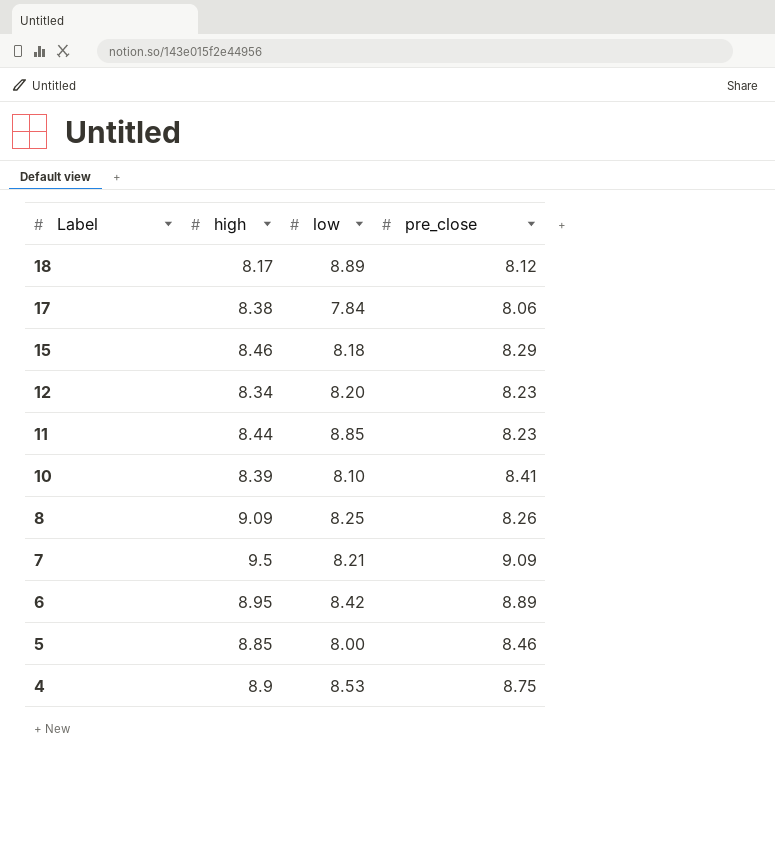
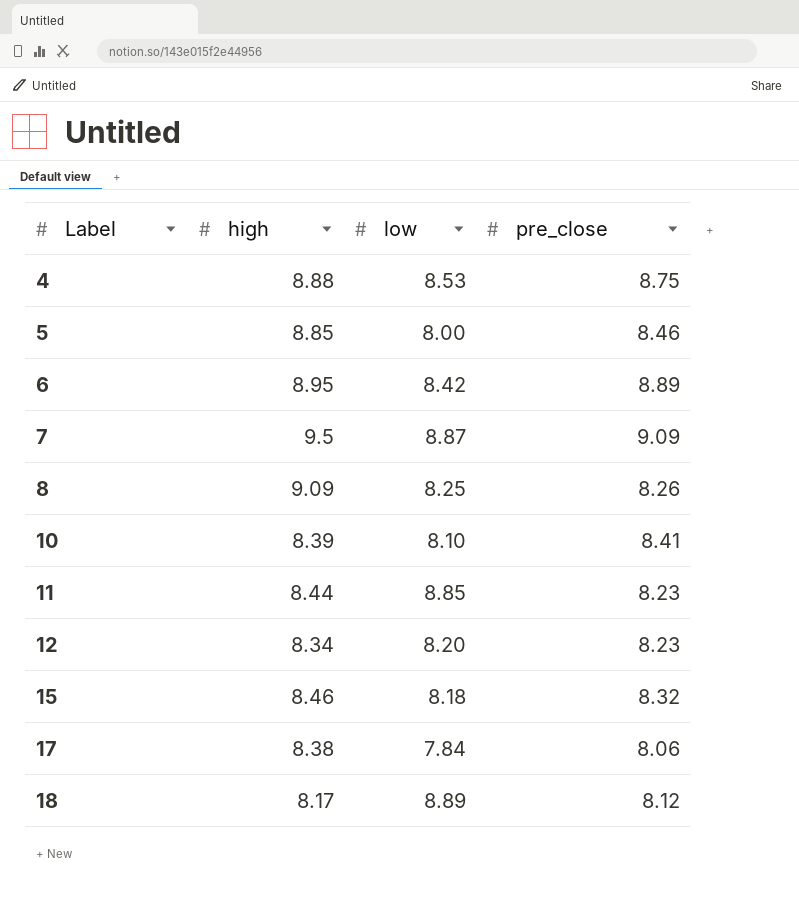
row order: Label descending -> Label ascending
4 | high: 8.9 -> 8.88
7 | low: 8.21 -> 8.87
15 | pre_close: 8.29 -> 8.32

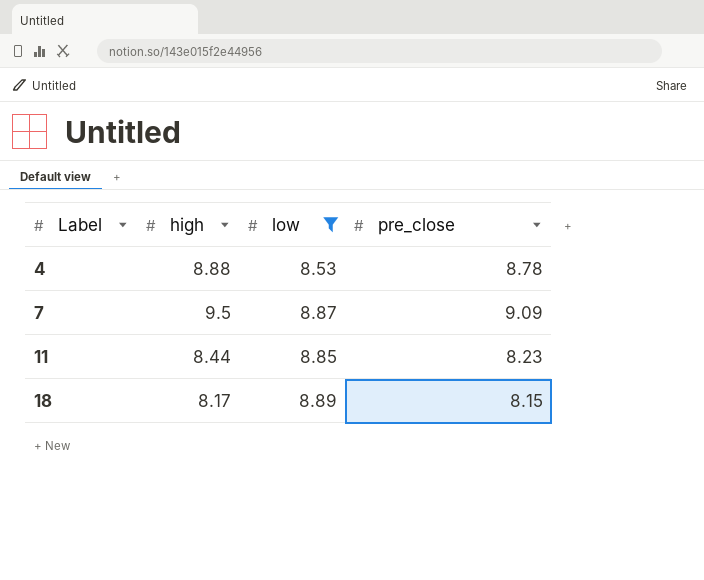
filter: none -> low >= 8.53
4 | pre_close: 8.75 -> 8.78
18 | pre_close: 8.12 -> 8.15

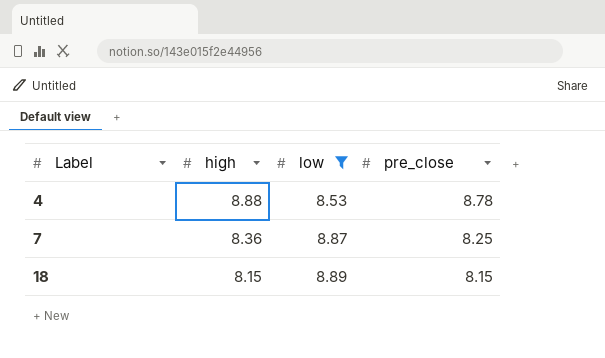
row 11: 8.44 | 8.85 | 8.23 -> none
7 | high: 9.5 -> 8.36
7 | pre_close: 9.09 -> 8.25
18 | high: 8.17 -> 8.15

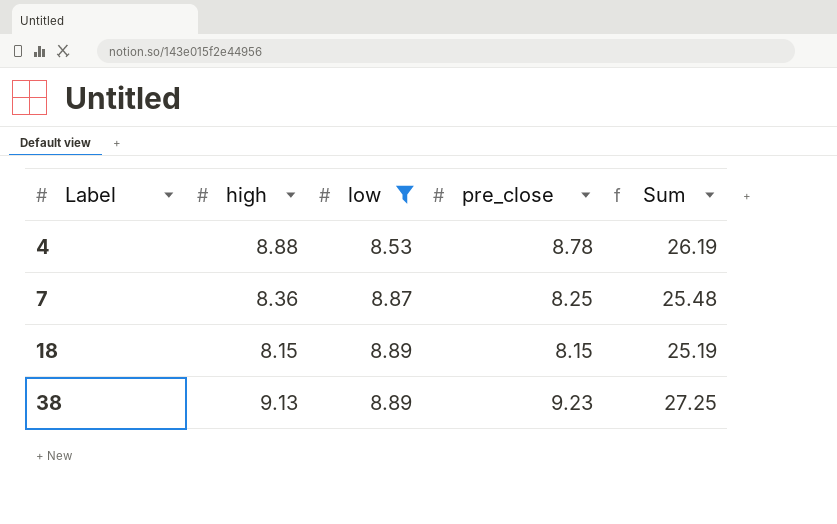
column Sum | formula: none -> [high] + [low] + [pre_close]
row 38: none -> 9.13 | 8.89 | 9.23 | 27.25

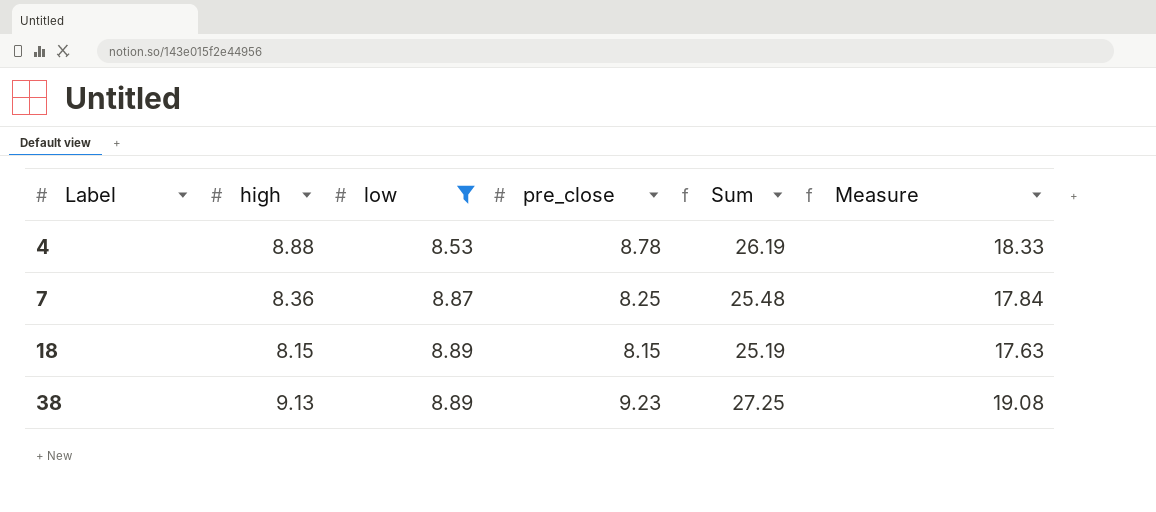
column Measure | formula: none -> [Sum] * 0.7

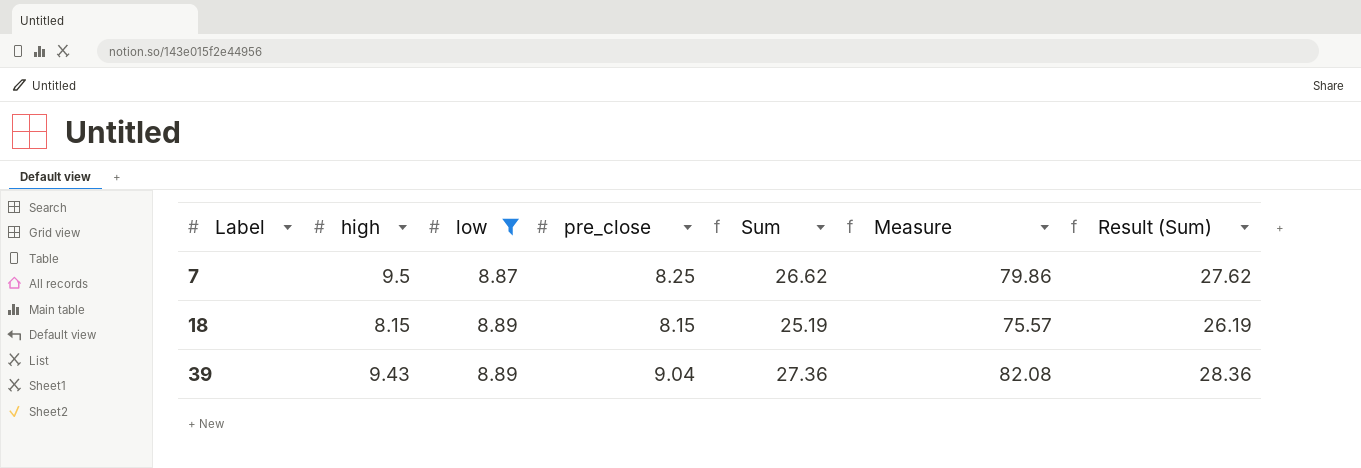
column Measure | formula: [Sum] * 0.7 -> [Sum] * 3
column Result (Sum) | formula: none -> [Sum] + 1
row 4: 8.88 | 8.53 | 8.78 | 26.19 | 18.33 -> none
row 38: 9.13 | 8.89 | 9.23 | 27.25 | 19.08 -> none
7 | high: 8.36 -> 9.5
7 | Sum: 25.48 -> 26.62
row 39: none -> 9.43 | 8.89 | 9.04 | 27.36 | 82.08 | 28.36

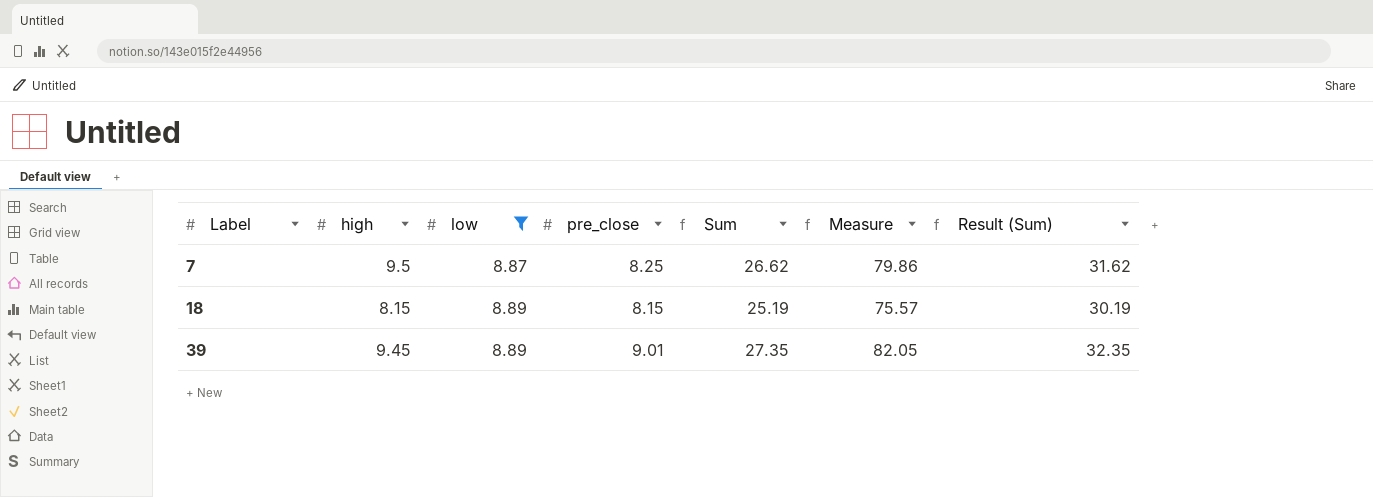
column Result (Sum) | formula: [Sum] + 1 -> [Sum] + 5
39 | high: 9.43 -> 9.45
39 | pre_close: 9.04 -> 9.01
39 | Sum: 27.36 -> 27.35
39 | Measure: 82.08 -> 82.05

